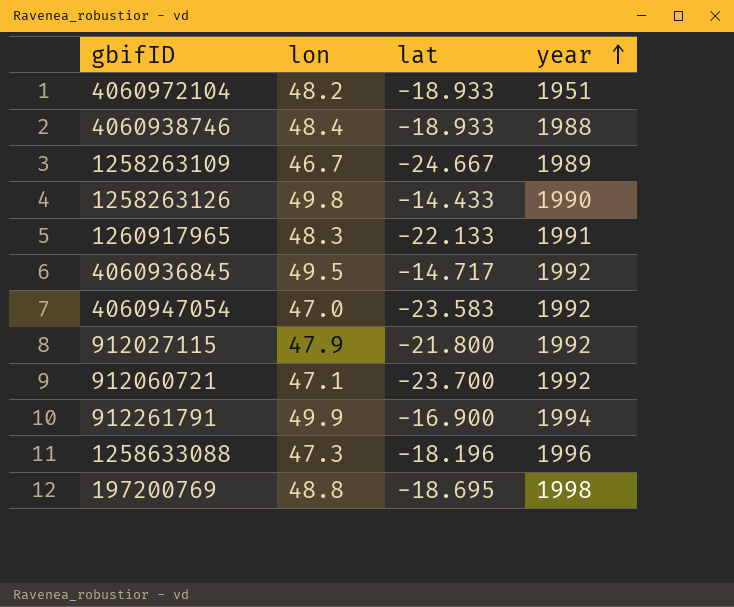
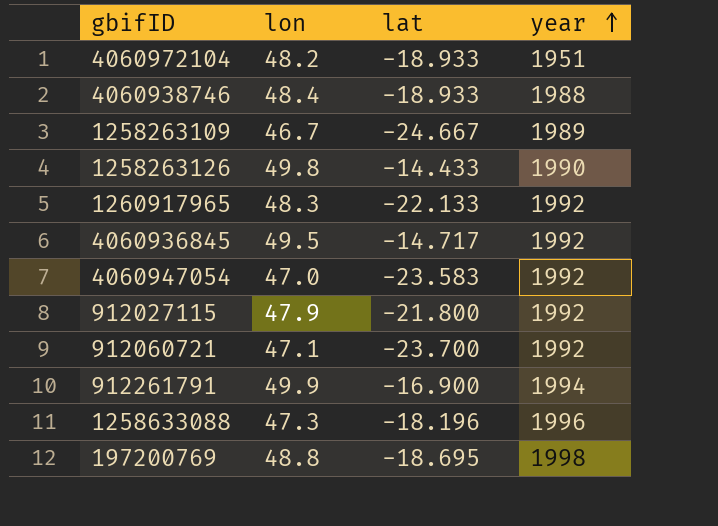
1260917965 | year: 1991 -> 1992

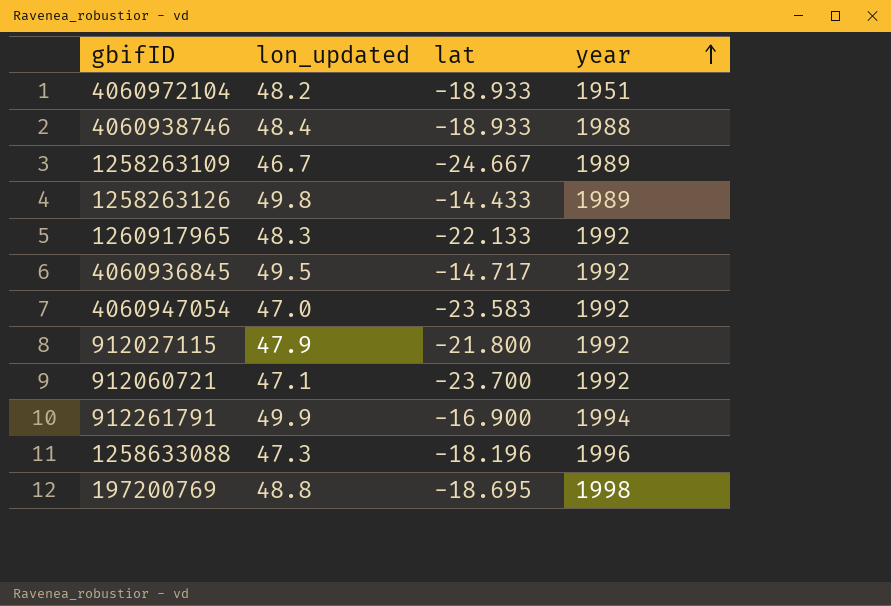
column name: lon -> lon_updated
1258263126 | year: 1990 -> 1989

